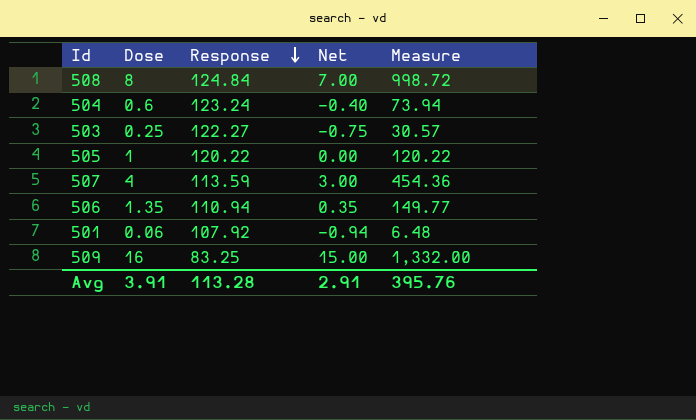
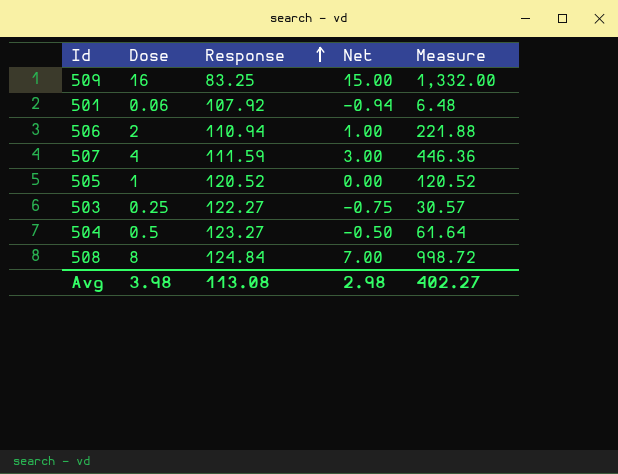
row order: Response descending -> Response ascending
506 | Dose: 1.35 -> 2
506 | Net: 0.35 -> 1.00
506 | Measure: 149.77 -> 221.88
507 | Response: 113.59 -> 111.59
507 | Measure: 454.36 -> 446.36
505 | Response: 120.22 -> 120.52
505 | Measure: 120.22 -> 120.52
504 | Dose: 0.6 -> 0.5
504 | Response: 123.24 -> 123.27
504 | Net: -0.40 -> -0.50
504 | Measure: 73.94 -> 61.64
Avg | Dose: 3.91 -> 3.98
Avg | Response: 113.28 -> 113.08
Avg | Net: 2.91 -> 2.98
Avg | Measure: 395.76 -> 402.27

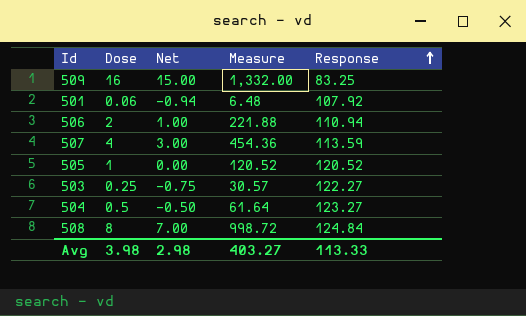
column Response | position: 3 -> 5
507 | Measure: 446.36 -> 454.36
507 | Response: 111.59 -> 113.59
Avg | Measure: 402.27 -> 403.27
Avg | Response: 113.08 -> 113.33

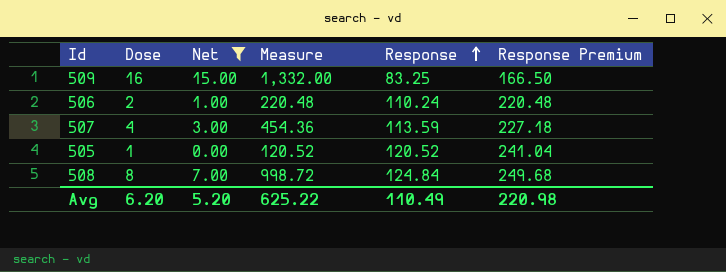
filter: none -> Net >= 0.00
column Response Premium | formula: none -> [Response] * 2
506 | Measure: 221.88 -> 220.48
506 | Response: 110.94 -> 110.24
Avg | Dose: 3.98 -> 6.20
Avg | Net: 2.98 -> 5.20
Avg | Measure: 403.27 -> 625.22
Avg | Response: 113.33 -> 110.49

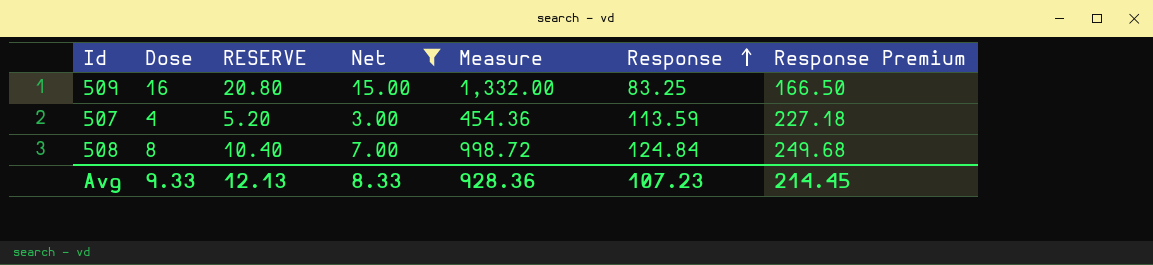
column RESERVE | formula: none -> [Dose] * 1.3
row 506: 2 | 1.00 | 220.48 | 110.24 | 220.48 -> none
row 505: 1 | 0.00 | 120.52 | 120.52 | 241.04 -> none
Avg | Dose: 6.20 -> 9.33
Avg | Net: 5.20 -> 8.33
Avg | Measure: 625.22 -> 928.36
Avg | Response: 110.49 -> 107.23
Avg | Response Premium: 220.98 -> 214.45

